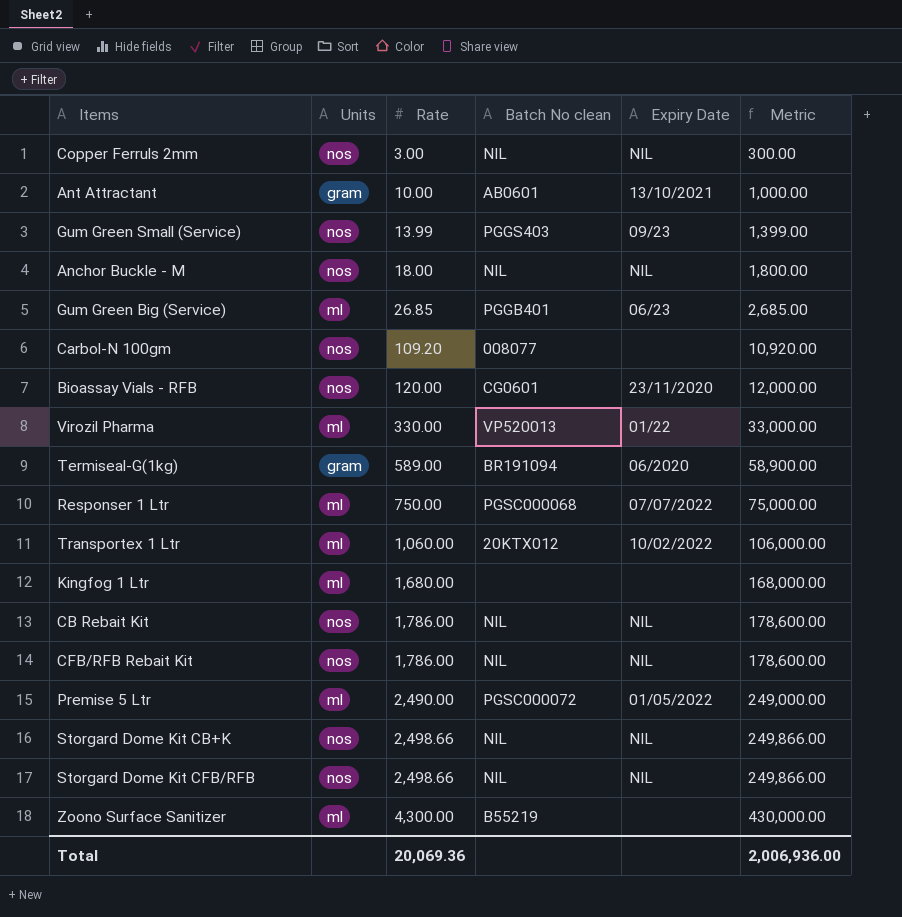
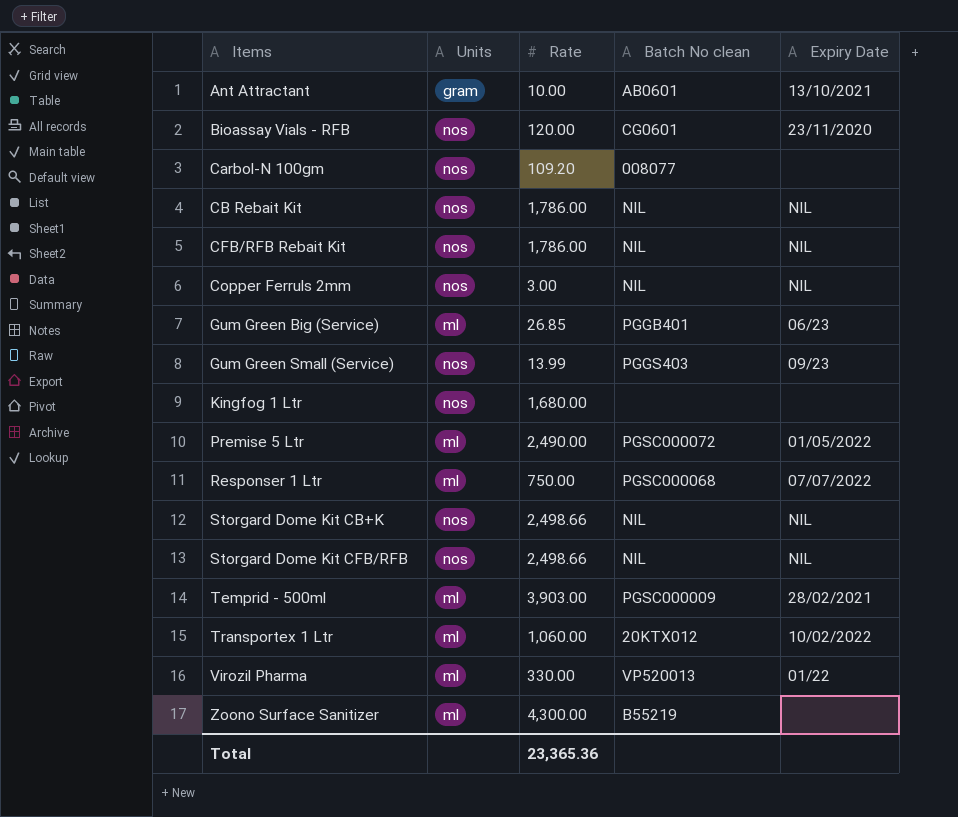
row order: Rate ascending -> Items ascending
column Metric | formula: [Rate] * 100 -> none
row Anchor Buckle - M: nos | 18.00 | NIL | NIL | 1,800.00 -> none
row Termiseal-G(1kg): gram | 589.00 | BR191094 | 06/2020 | 58,900.00 -> none
Kingfog 1 Ltr | Units: ml -> nos
row Temprid - 500ml: none -> ml | 3,903.00 | PGSC000009 | 28/02/2021
Total | Rate: 20,069.36 -> 23,365.36

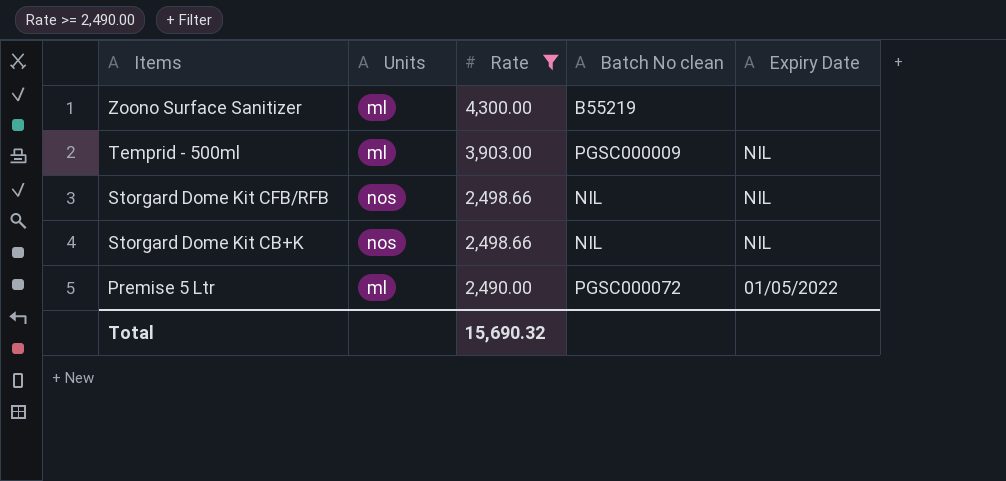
filter: none -> Rate >= 2,490.00
row order: Items ascending -> Items descending
Temprid - 500ml | Expiry Date: 28/02/2021 -> NIL
Total | Rate: 23,365.36 -> 15,690.32

